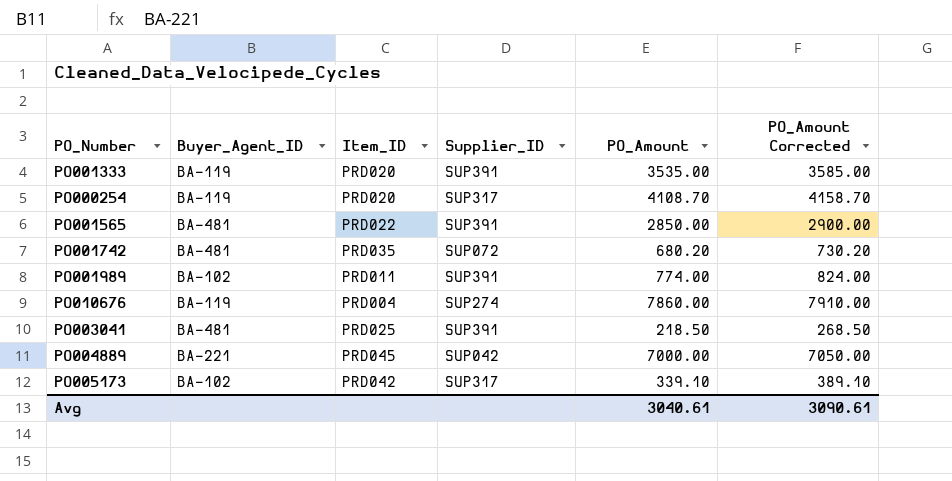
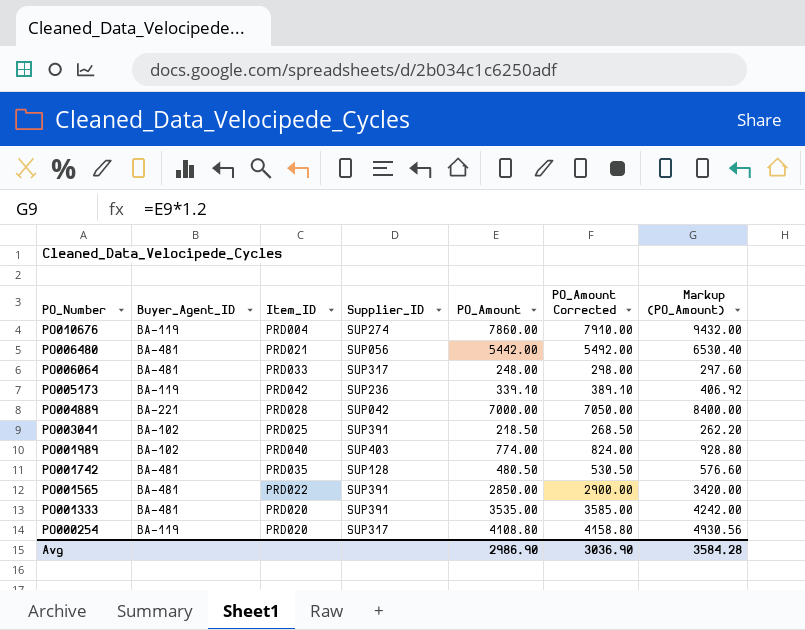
row order: none -> PO_Number descending
column Markup (PO_Amount) | formula: none -> [PO_Amount] * 1.2
row PO006480: none -> BA-481 | PRD021 | SUP056 | 5442.00 | 5492.00 | 6530.40
row PO006064: none -> BA-481 | PRD033 | SUP317 | 248.00 | 298.00 | 297.60
PO005173 | Buyer_Agent_ID: BA-102 -> BA-119
PO005173 | Supplier_ID: SUP317 -> SUP236
PO004889 | Item_ID: PRD045 -> PRD028
PO003041 | Buyer_Agent_ID: BA-481 -> BA-102
PO001989 | Item_ID: PRD011 -> PRD040
PO001989 | Supplier_ID: SUP391 -> SUP403
PO001742 | Supplier_ID: SUP072 -> SUP128
PO001742 | PO_Amount: 680.20 -> 480.50
PO001742 | PO_Amount Corrected: 730.20 -> 530.50
PO001333 | Buyer_Agent_ID: BA-119 -> BA-481
PO000254 | PO_Amount: 4108.70 -> 4108.80
PO000254 | PO_Amount Corrected: 4158.70 -> 4158.80
Avg | PO_Amount: 3040.61 -> 2986.90
Avg | PO_Amount Corrected: 3090.61 -> 3036.90

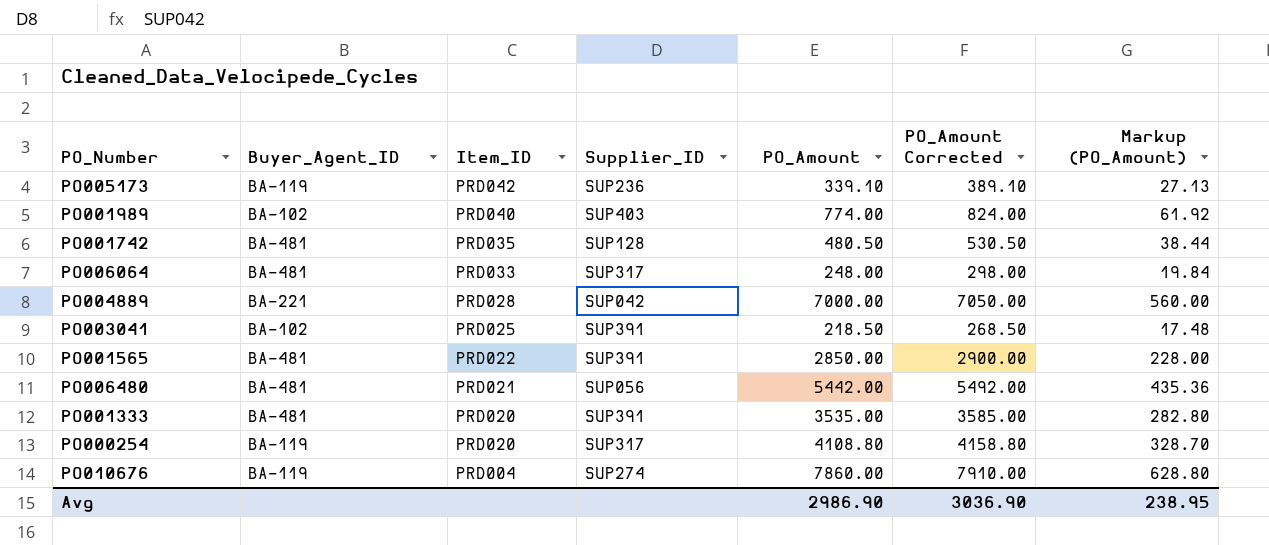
row order: PO_Number descending -> Item_ID descending
column Markup (PO_Amount) | formula: [PO_Amount] * 1.2 -> [PO_Amount] * 0.08
Avg | Markup (PO_Amount): 3584.28 -> 238.95

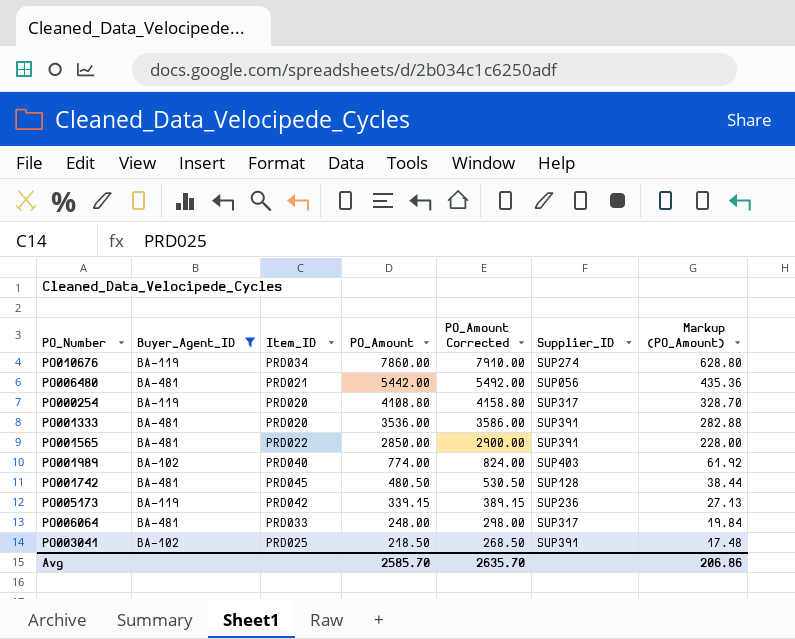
filter: none -> Buyer_Agent_ID != BA-221
row order: Item_ID descending -> PO_Amount descending
column Supplier_ID | position: 4 -> 6
PO010676 | Item_ID: PRD004 -> PRD034
PO001333 | PO_Amount: 3535.00 -> 3536.00
PO001333 | PO_Amount Corrected: 3585.00 -> 3586.00
PO001333 | Markup (PO_Amount): 282.80 -> 282.88
PO001742 | Item_ID: PRD035 -> PRD045
PO005173 | PO_Amount: 339.10 -> 339.15
PO005173 | PO_Amount Corrected: 389.10 -> 389.15
Avg | PO_Amount: 2986.90 -> 2585.70
Avg | PO_Amount Corrected: 3036.90 -> 2635.70
Avg | Markup (PO_Amount): 238.95 -> 206.86

